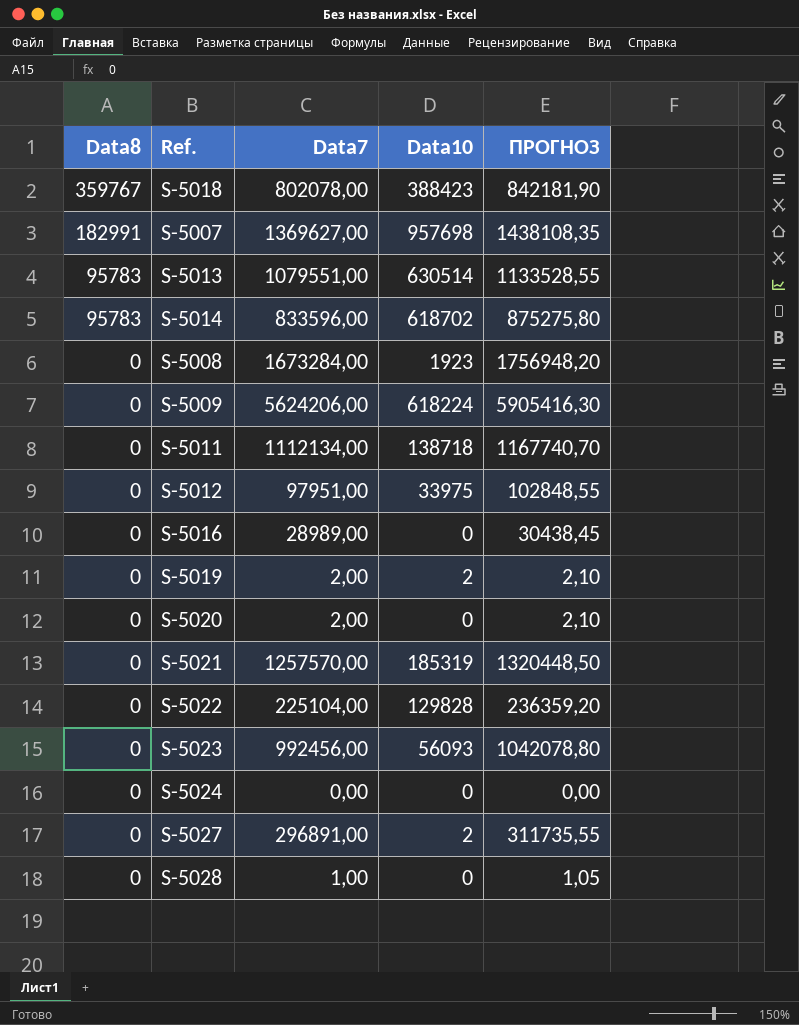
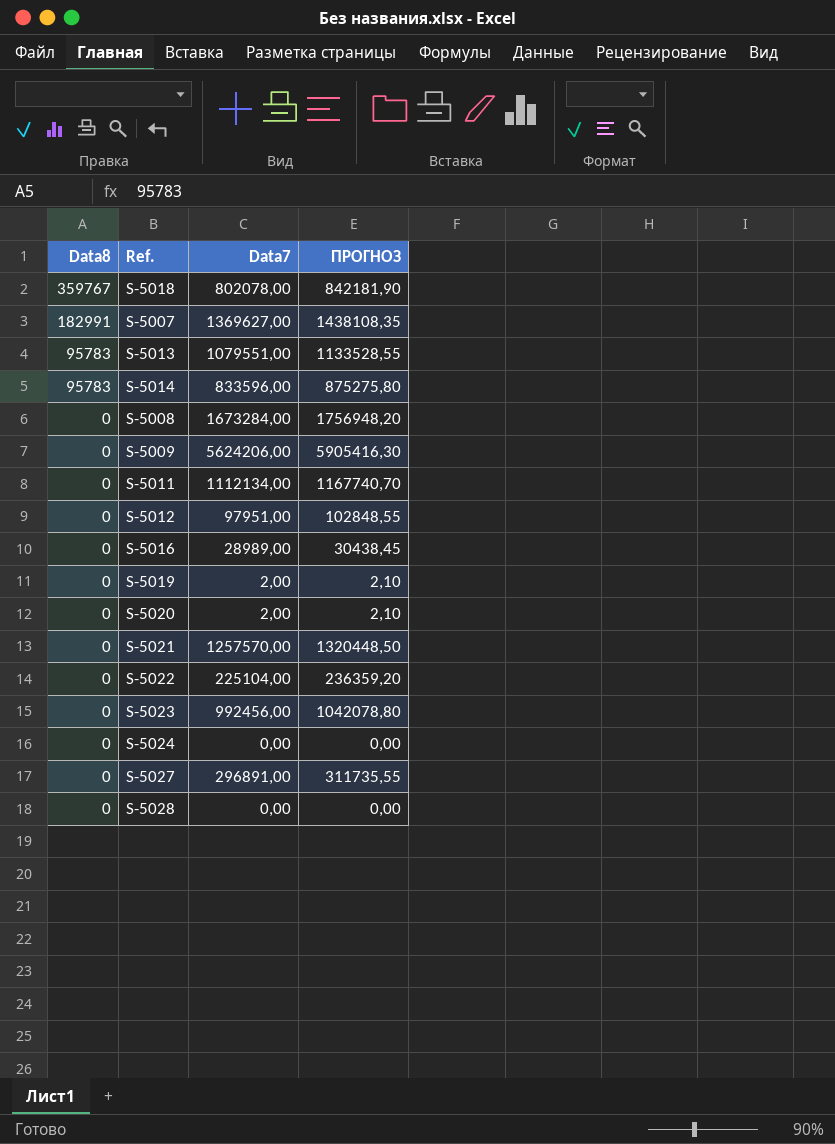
column Data10 | position: 4 -> none
S-5028 | Data7: 1,00 -> 0,00
S-5028 | ПРОГНОЗ: 1,05 -> 0,00

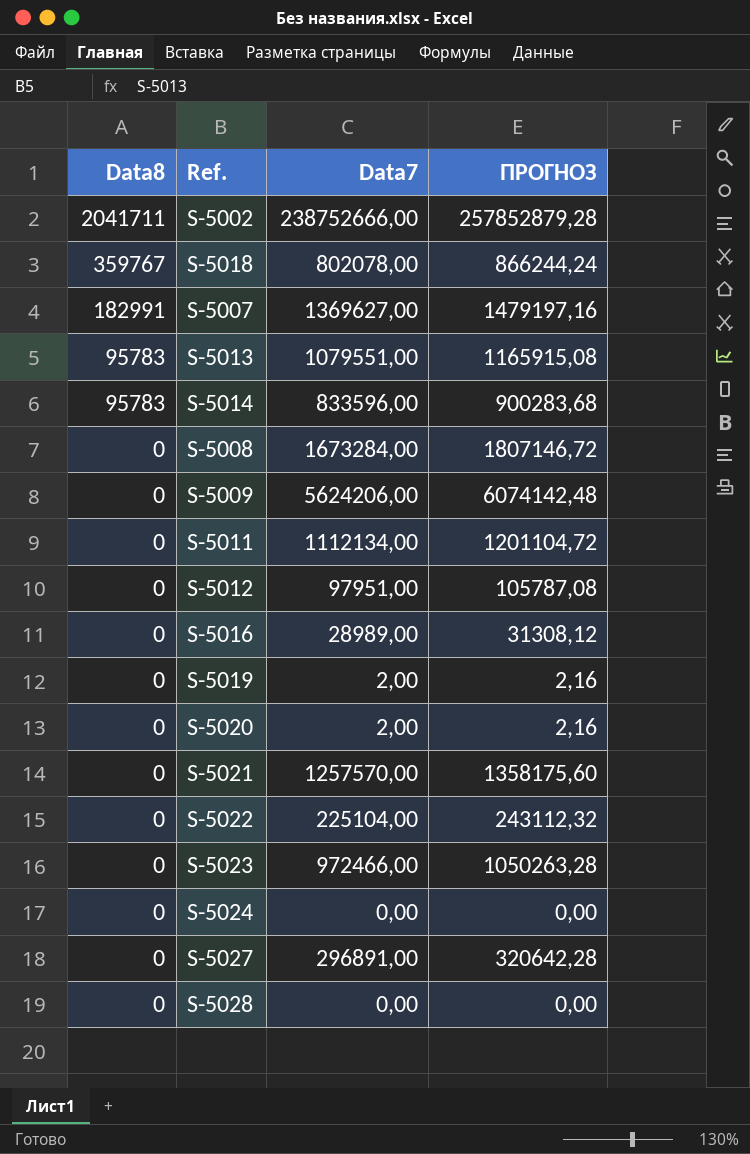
column ПРОГНОЗ | formula: [Data7] * 1,05 -> [Data7] * 1,08
row S-5002: none -> 2041711 | 238752666,00 | 257852879,28
S-5023 | Data7: 992456,00 -> 972466,00

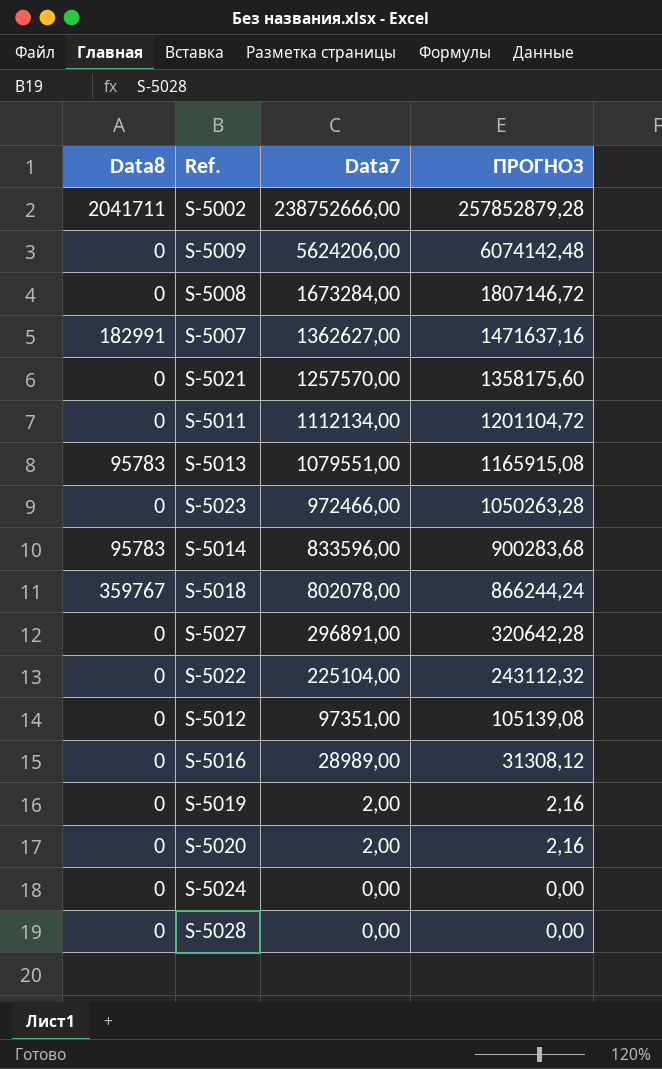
row order: Data8 descending -> Data7 descending
S-5007 | Data7: 1369627,00 -> 1362627,00
S-5007 | ПРОГНОЗ: 1479197,16 -> 1471637,16
S-5012 | Data7: 97951,00 -> 97351,00
S-5012 | ПРОГНОЗ: 105787,08 -> 105139,08

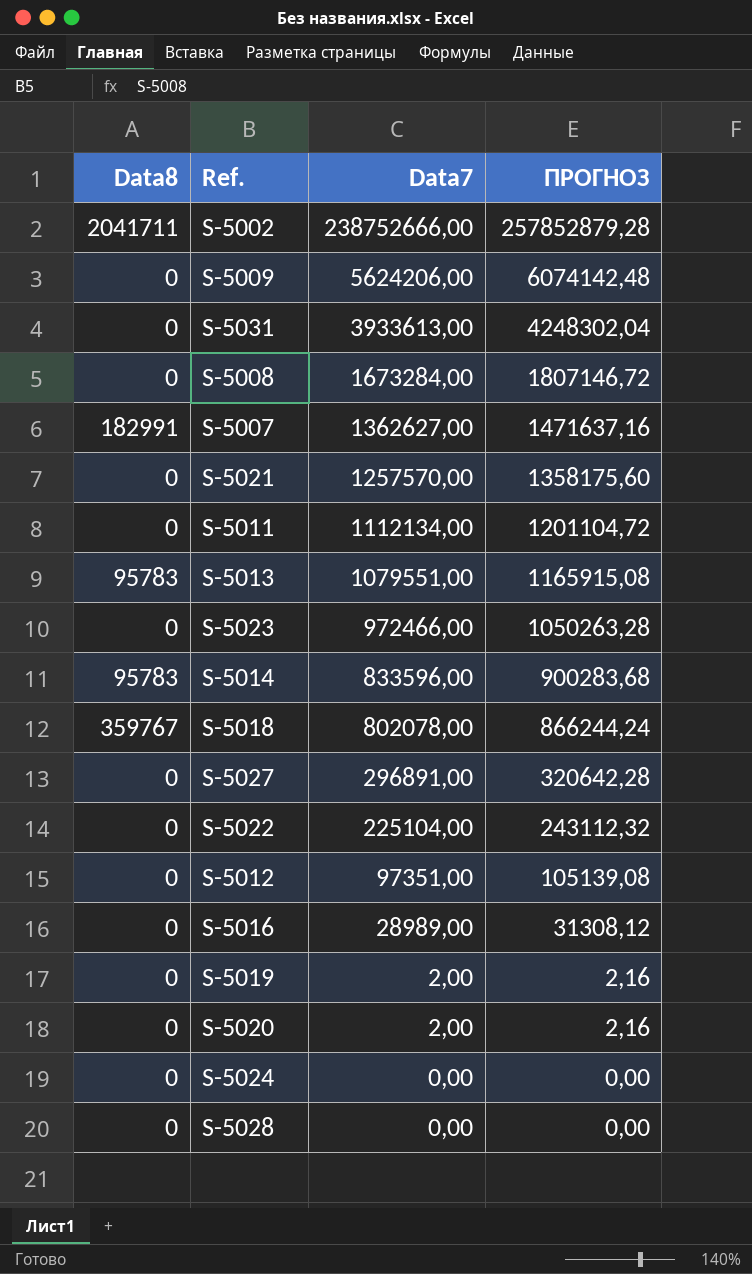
row S-5031: none -> 0 | 3933613,00 | 4248302,04

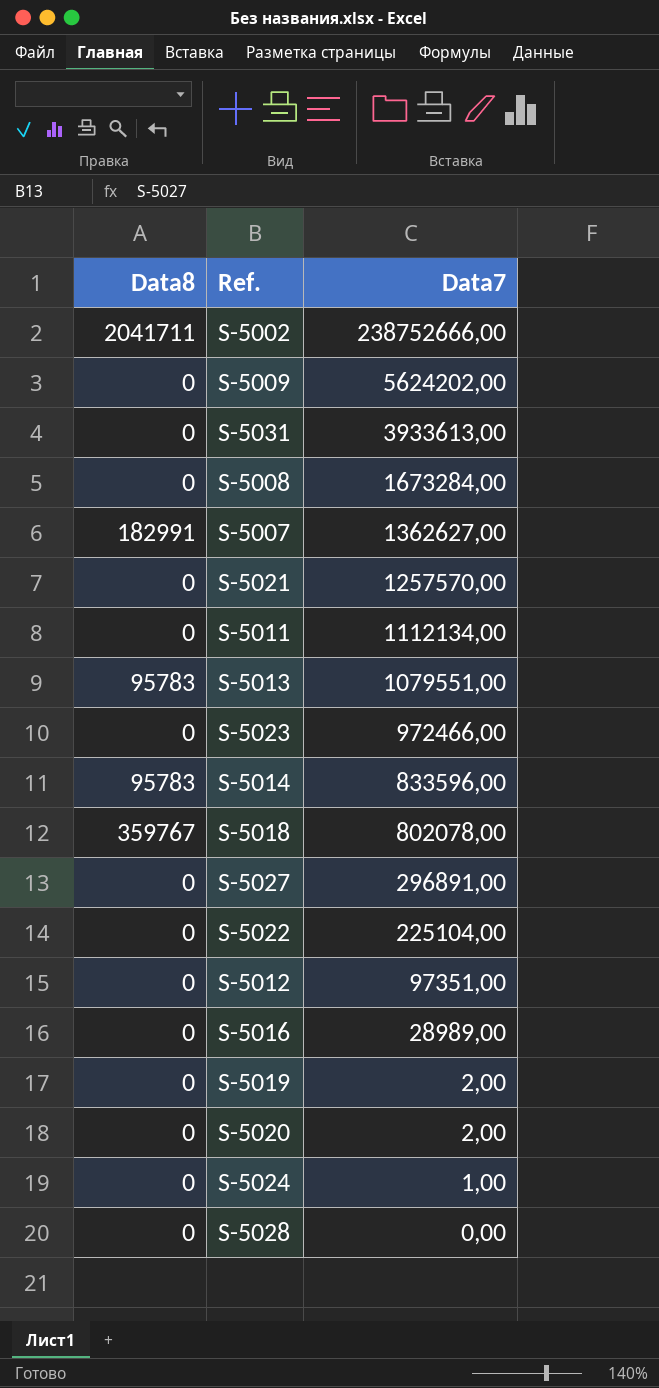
column ПРОГНОЗ | formula: [Data7] * 1,08 -> none
S-5009 | Data7: 5624206,00 -> 5624202,00
S-5024 | Data7: 0,00 -> 1,00

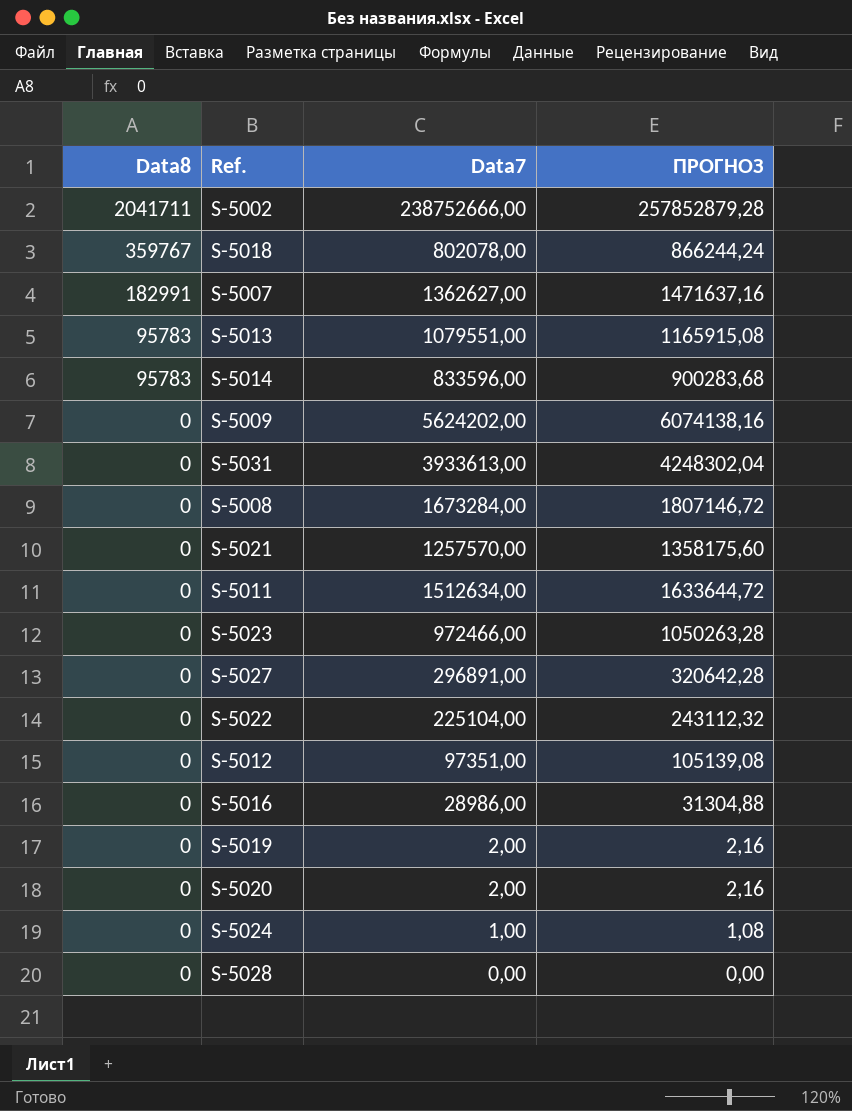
row order: Data7 descending -> Data8 descending
column ПРОГНОЗ | formula: none -> [Data7] * 1,08
S-5011 | Data7: 1112134,00 -> 1512634,00
S-5016 | Data7: 28989,00 -> 28986,00

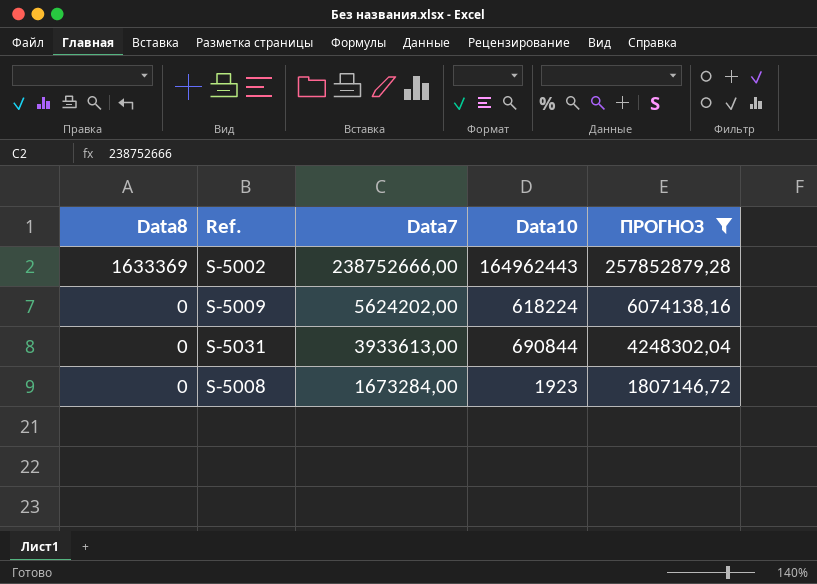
filter: none -> ПРОГНОЗ >= 1807146,72
column Data10 | position: none -> 4
S-5002 | Data8: 2041711 -> 1633369

